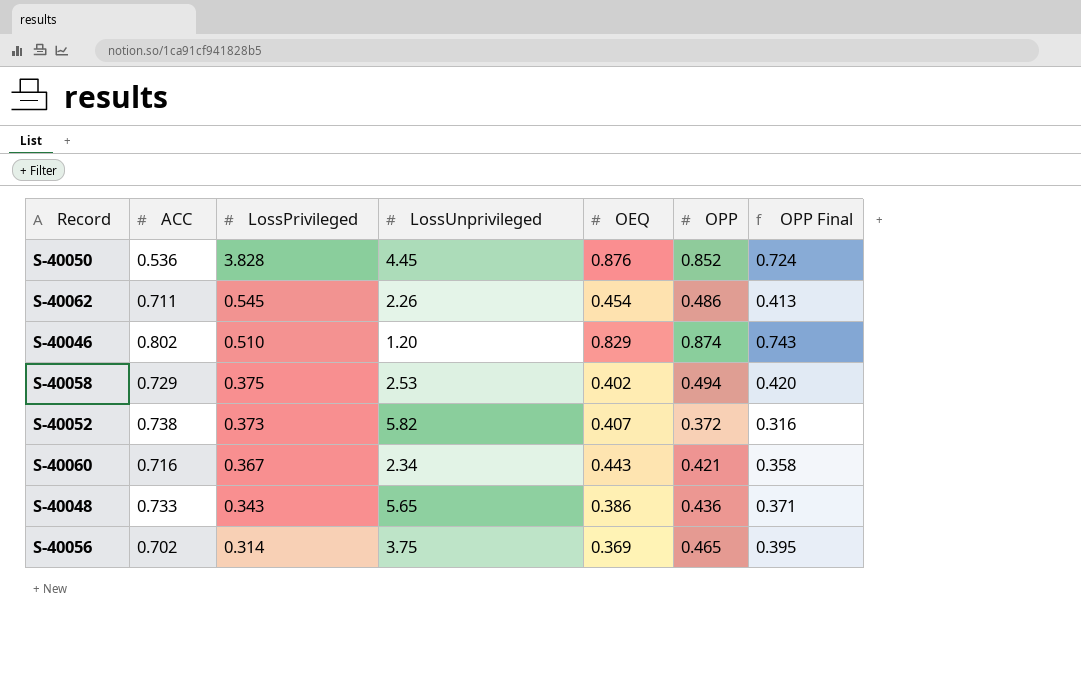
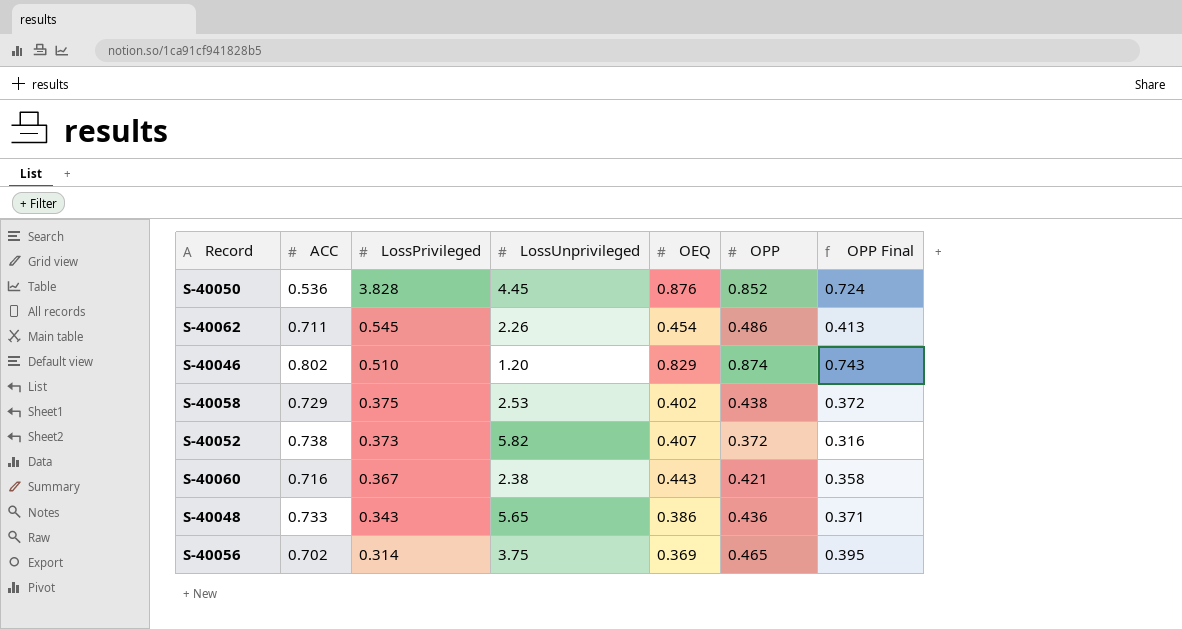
S-40058 | OPP: 0.494 -> 0.438
S-40058 | OPP Final: 0.420 -> 0.372
S-40060 | LossUnprivileged: 2.34 -> 2.38

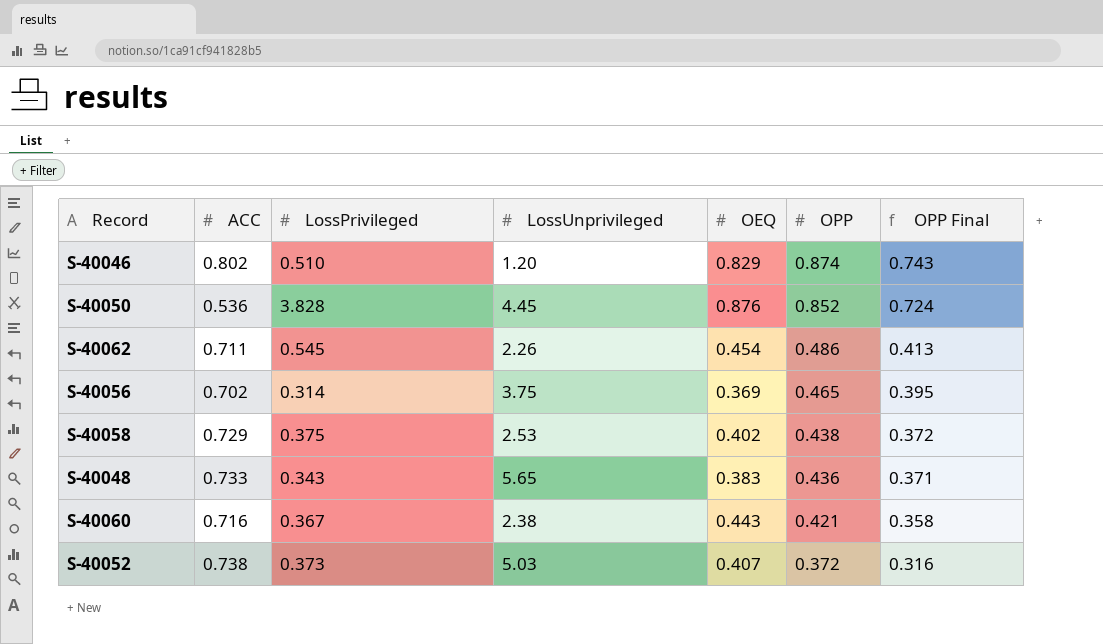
row order: LossPrivileged descending -> OPP descending
S-40048 | OEQ: 0.386 -> 0.383
S-40052 | LossUnprivileged: 5.82 -> 5.03

